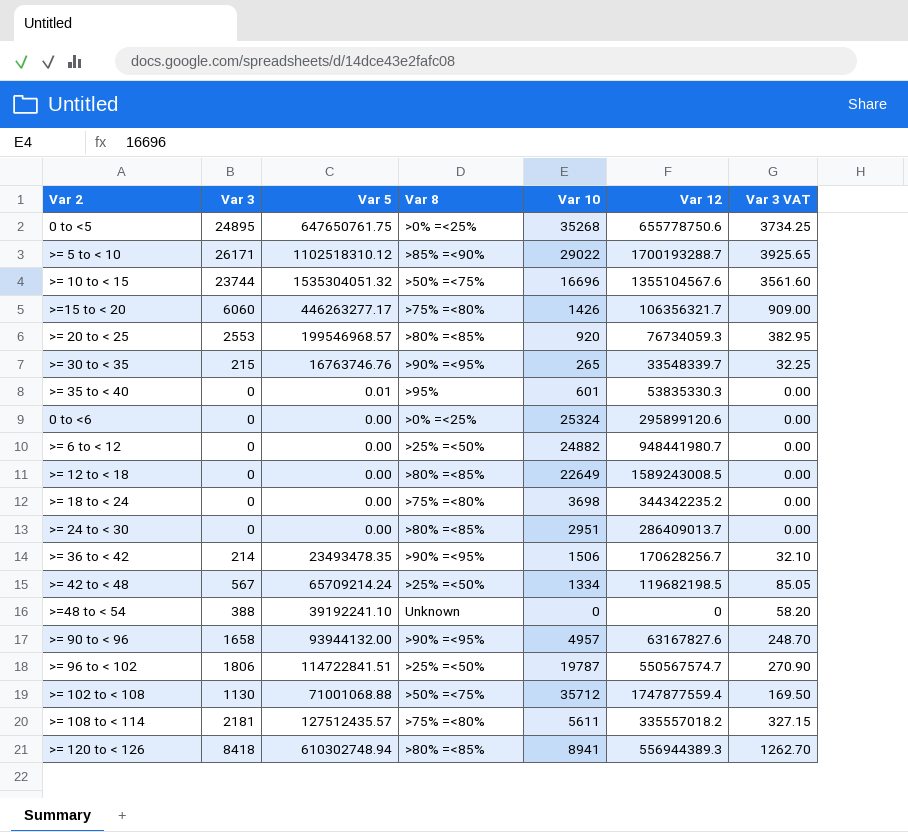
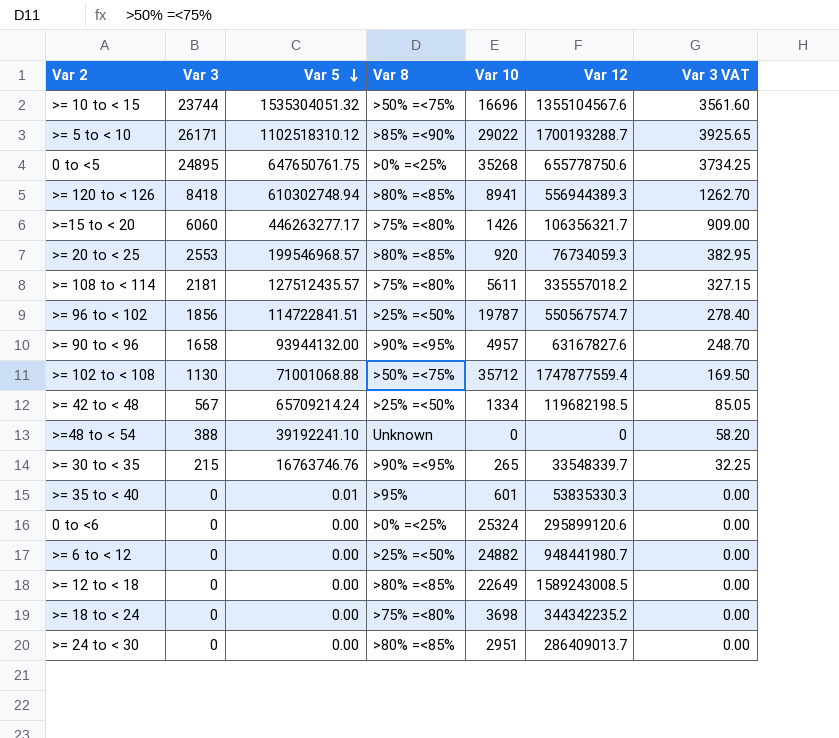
row order: none -> Var 5 descending
row >= 36 to < 42: 214 | 23493478.35 | >90% =<95% | 1506 | 170628256.7 | 32.10 -> none
>= 96 to < 102 | Var 3: 1806 -> 1856
>= 96 to < 102 | Var 3 VAT: 270.90 -> 278.40

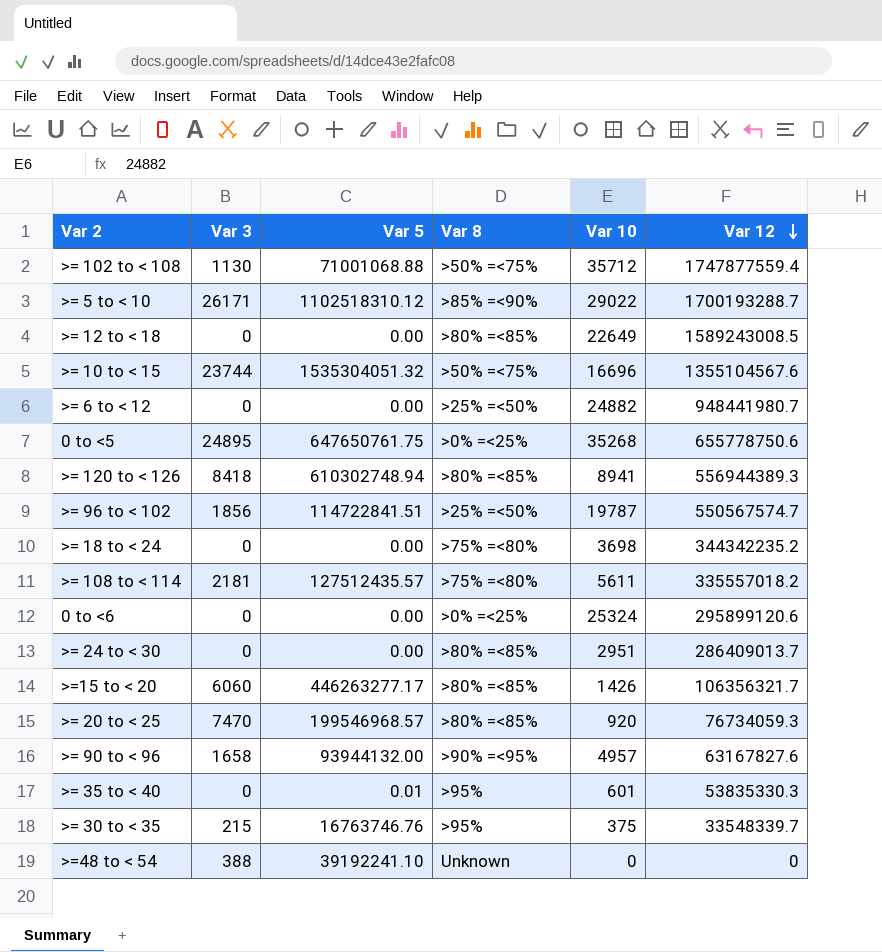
row order: Var 5 descending -> Var 12 descending
column Var 3 VAT | formula: [Var 3] * 0.15 -> none
row >= 42 to < 48: 567 | 65709214.24 | >25% =<50% | 1334 | 119682198.5 | 85.05 -> none
>=15 to < 20 | Var 8: >75% =<80% -> >80% =<85%
>= 20 to < 25 | Var 3: 2553 -> 7470
>= 30 to < 35 | Var 8: >90% =<95% -> >95%
>= 30 to < 35 | Var 10: 265 -> 375

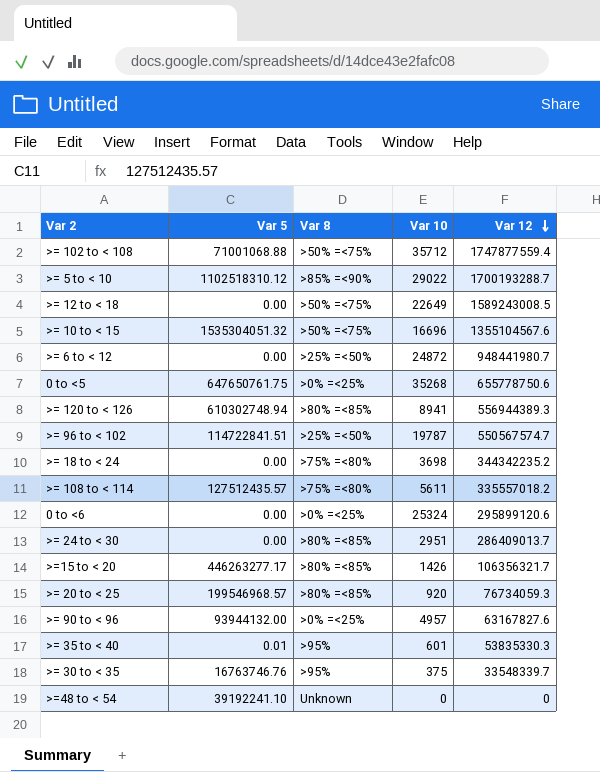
column Var 3 | position: 2 -> none
>= 12 to < 18 | Var 8: >80% =<85% -> >50% =<75%
>= 6 to < 12 | Var 10: 24882 -> 24872
>= 90 to < 96 | Var 8: >90% =<95% -> >0% =<25%

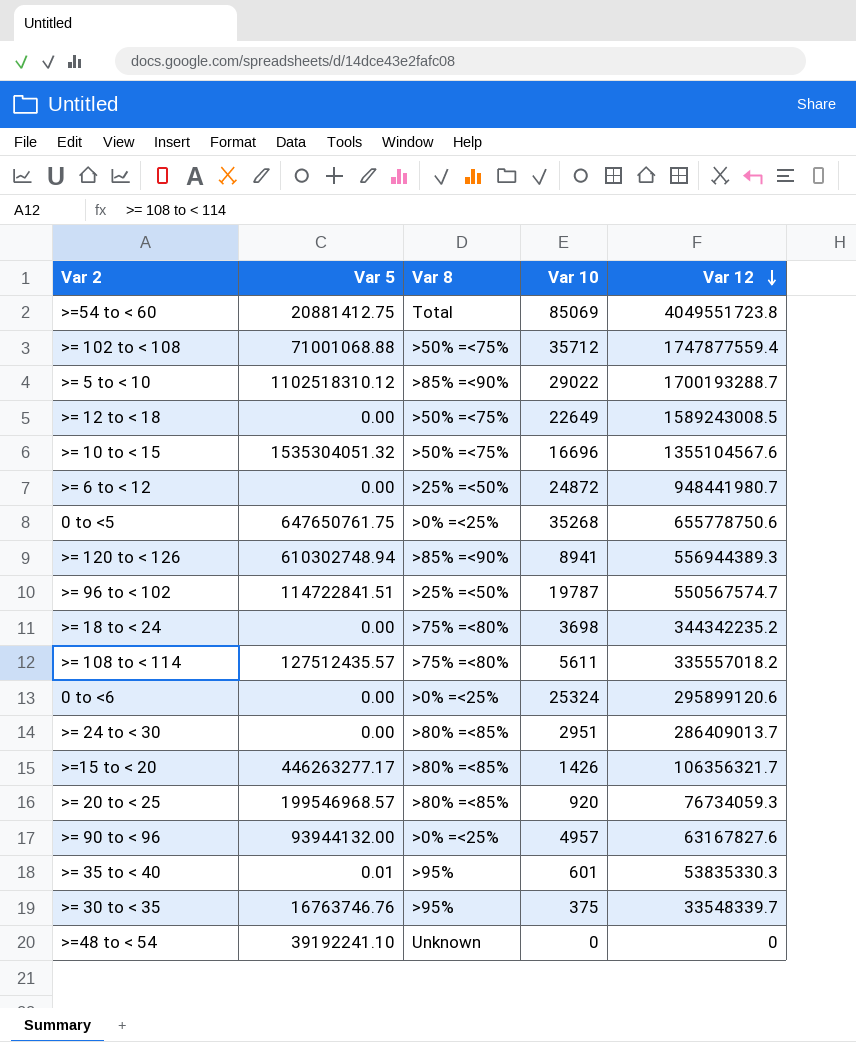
row >=54 to < 60: none -> 20881412.75 | Total | 85069 | 4049551723.8
>= 120 to < 126 | Var 8: >80% =<85% -> >85% =<90%

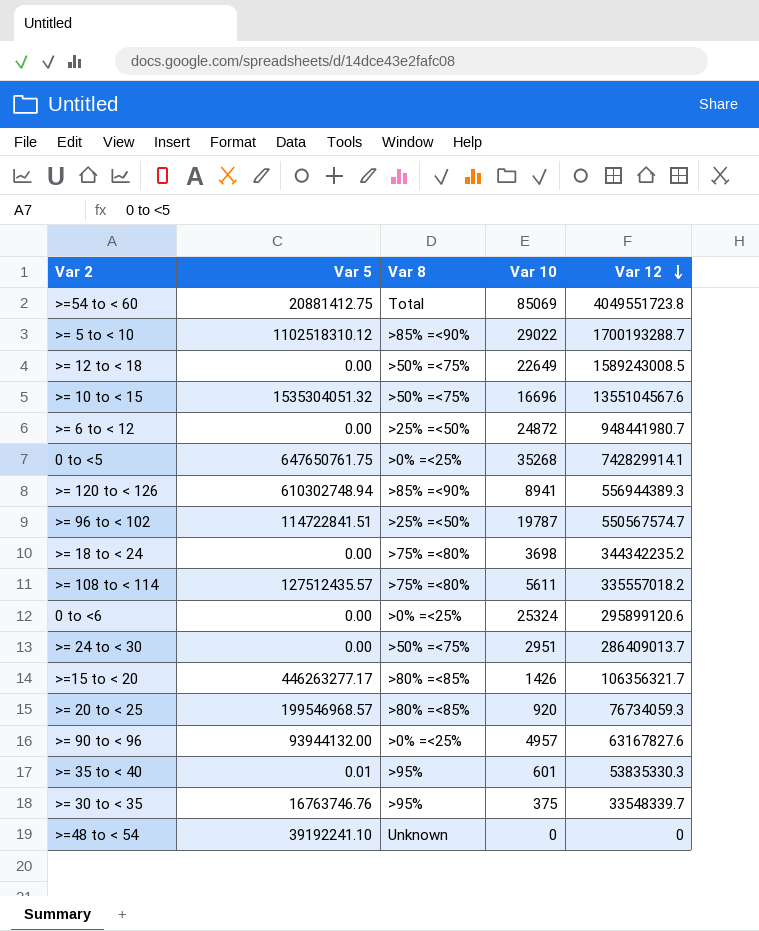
row >= 102 to < 108: 71001068.88 | >50% =<75% | 35712 | 1747877559.4 -> none
0 to <5 | Var 12: 655778750.6 -> 742829914.1
>= 24 to < 30 | Var 8: >80% =<85% -> >50% =<75%

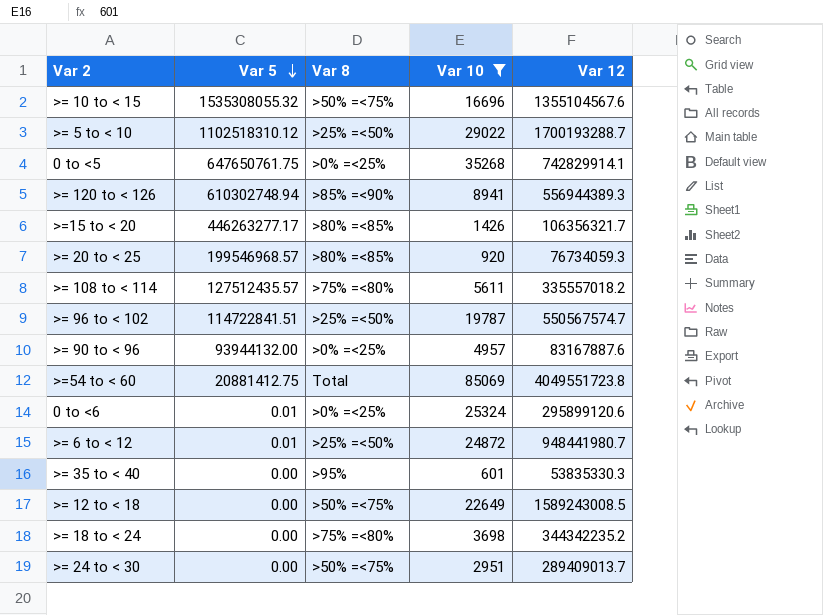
filter: none -> Var 10 >= 601
row order: Var 12 descending -> Var 5 descending
>= 10 to < 15 | Var 5: 1535304051.32 -> 1535308055.32
>= 5 to < 10 | Var 8: >85% =<90% -> >25% =<50%
>= 90 to < 96 | Var 12: 63167827.6 -> 83167887.6
0 to <6 | Var 5: 0.00 -> 0.01
>= 6 to < 12 | Var 5: 0.00 -> 0.01
>= 35 to < 40 | Var 5: 0.01 -> 0.00
>= 24 to < 30 | Var 12: 286409013.7 -> 289409013.7

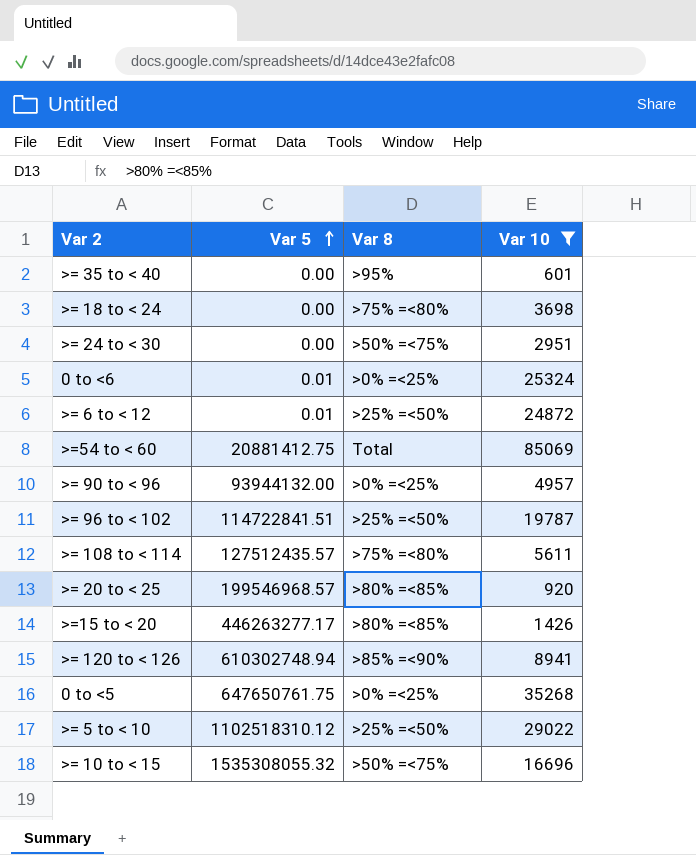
row order: Var 5 descending -> Var 5 ascending
column Var 12 | position: 5 -> none
row >= 12 to < 18: 0.00 | >50% =<75% | 22649 | 1589243008.5 -> none

